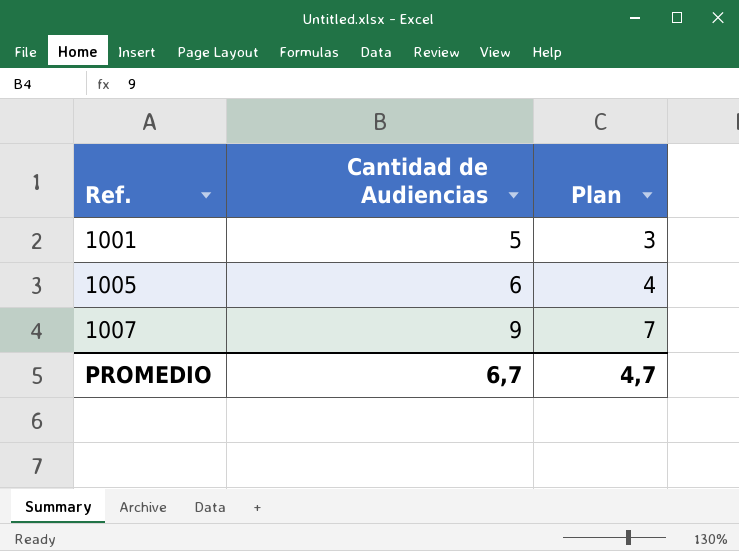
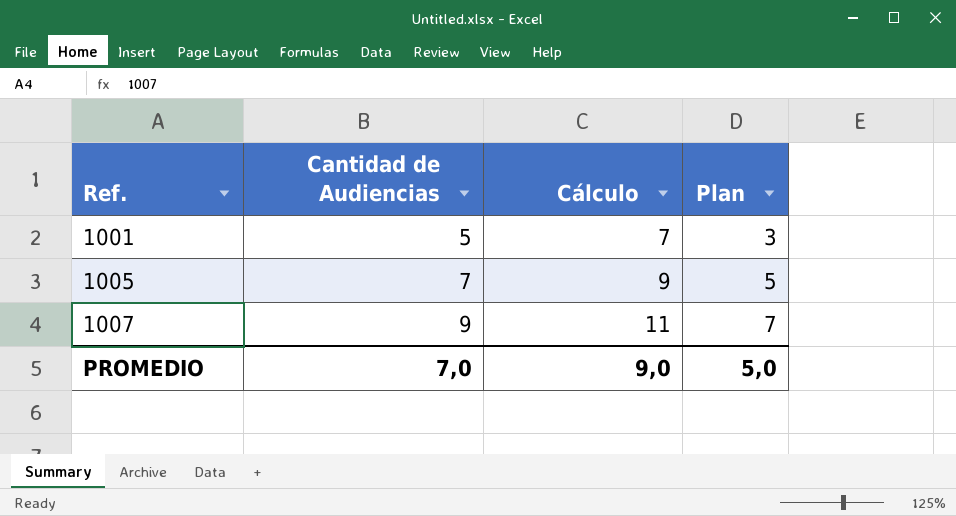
column Cálculo | formula: none -> [Cantidad de Audiencias] + 2
1005 | Cantidad de Audiencias: 6 -> 7
1005 | Plan: 4 -> 5
PROMEDIO | Cantidad de Audiencias: 6,7 -> 7,0
PROMEDIO | Plan: 4,7 -> 5,0

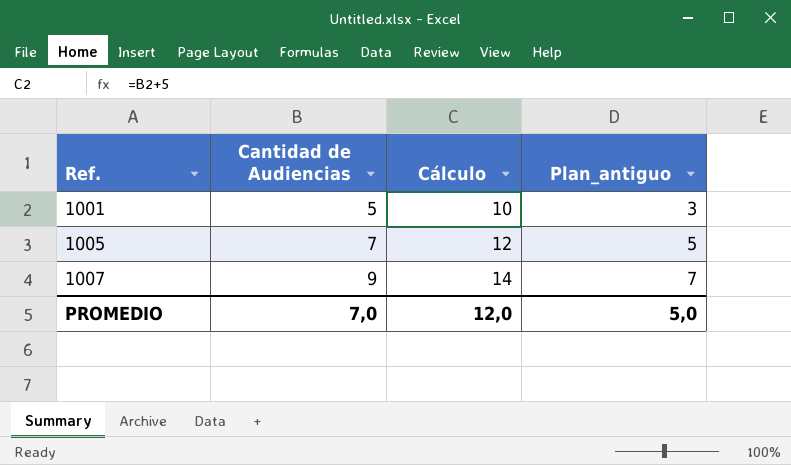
column Cálculo | formula: [Cantidad de Audiencias] + 2 -> [Cantidad de Audiencias] + 5
column name: Plan -> Plan_antiguo
PROMEDIO | Cálculo: 9,0 -> 12,0

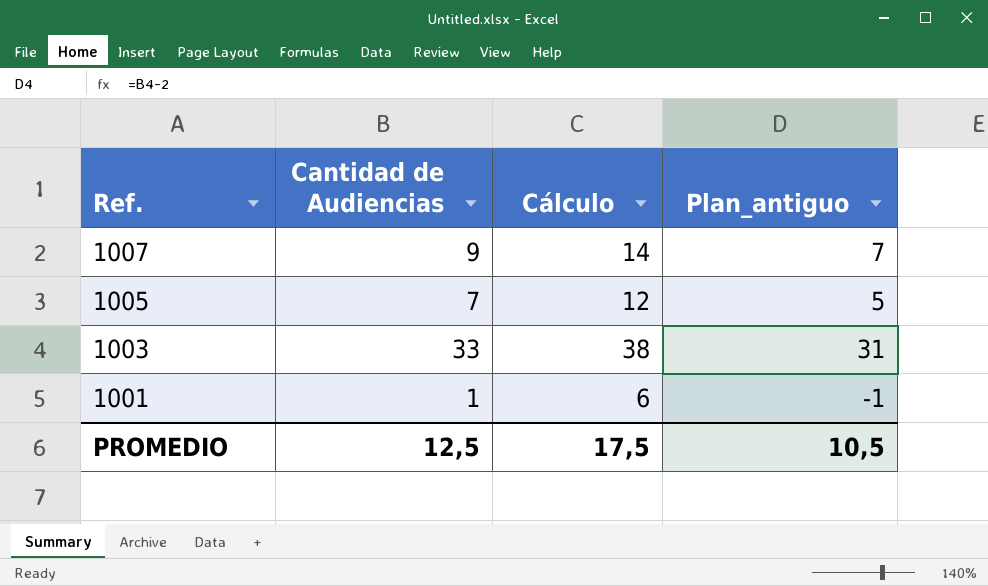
row order: Ref. ascending -> Ref. descending
row 1003: none -> 33 | 38 | 31
1001 | Cantidad de Audiencias: 5 -> 1
1001 | Cálculo: 10 -> 6
1001 | Plan_antiguo: 3 -> -1
PROMEDIO | Cantidad de Audiencias: 7,0 -> 12,5
PROMEDIO | Cálculo: 12,0 -> 17,5
PROMEDIO | Plan_antiguo: 5,0 -> 10,5

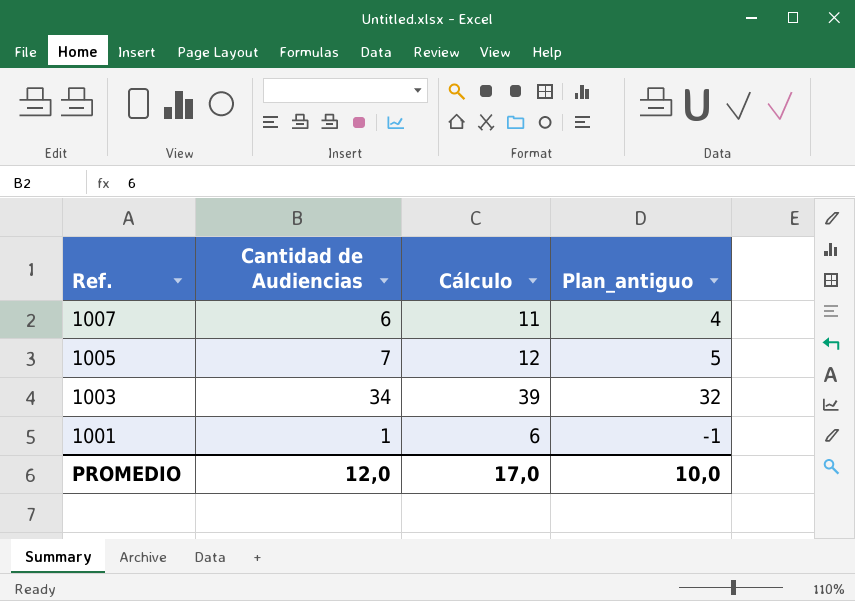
1007 | Cantidad de Audiencias: 9 -> 6
1007 | Cálculo: 14 -> 11
1007 | Plan_antiguo: 7 -> 4
1003 | Cantidad de Audiencias: 33 -> 34
1003 | Cálculo: 38 -> 39
1003 | Plan_antiguo: 31 -> 32
PROMEDIO | Cantidad de Audiencias: 12,5 -> 12,0
PROMEDIO | Cálculo: 17,5 -> 17,0
PROMEDIO | Plan_antiguo: 10,5 -> 10,0

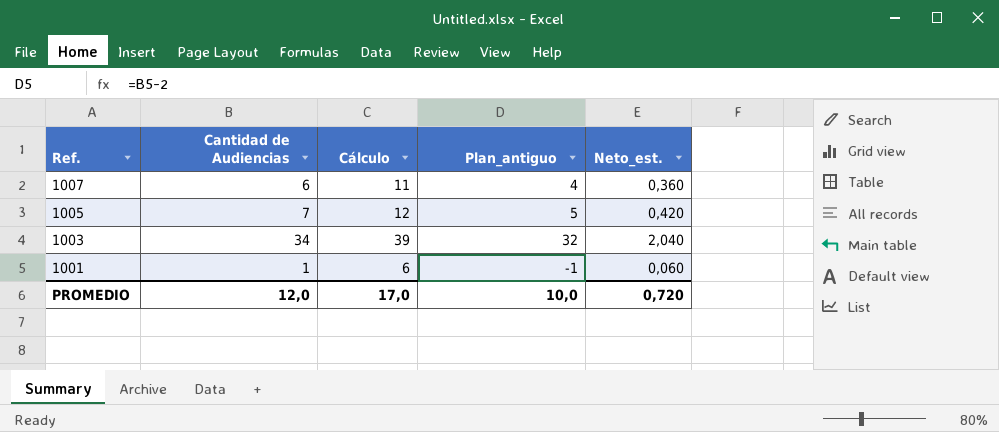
column Neto_est. | formula: none -> [Cantidad de Audiencias] * 0,06

